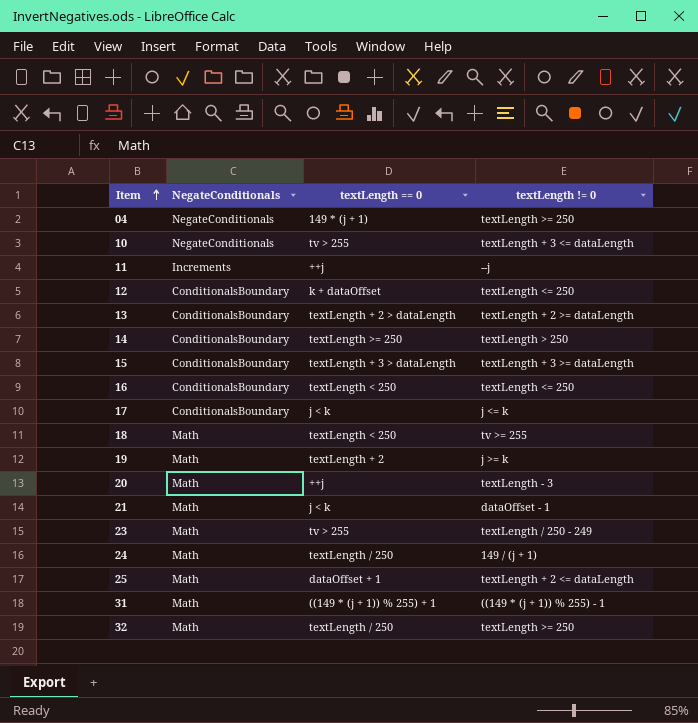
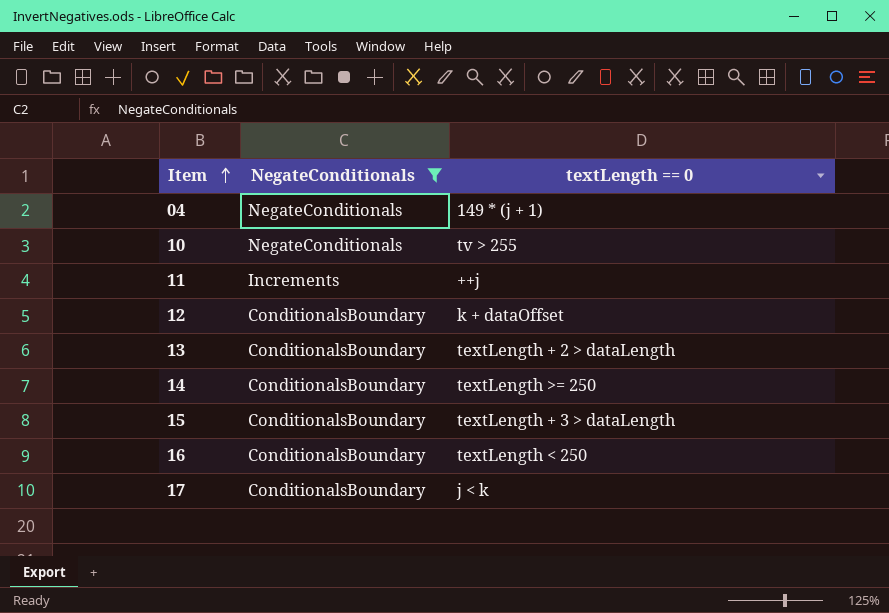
filter: none -> NegateConditionals != Math
column textLength != 0 | position: 4 -> none

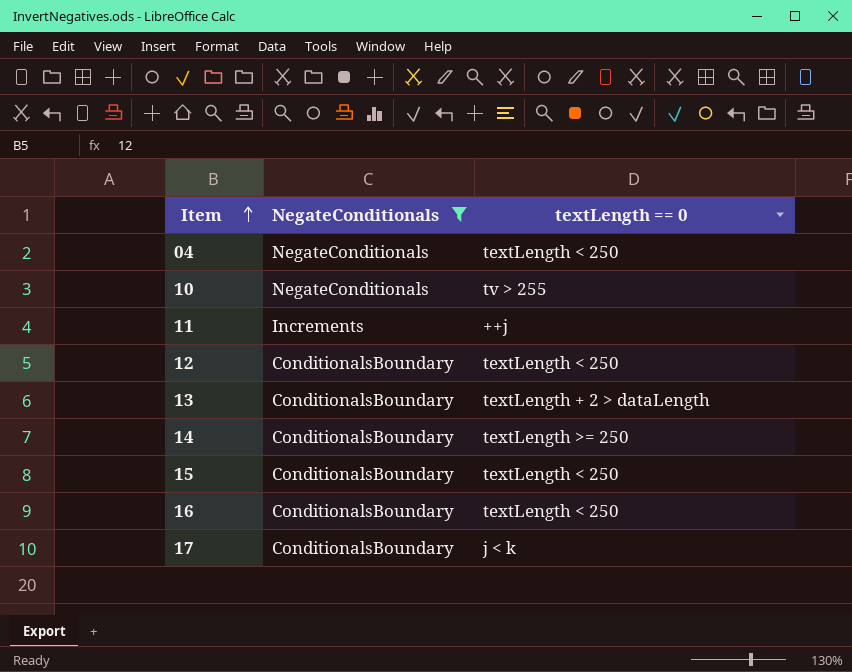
04 | textLength == 0: 149 * (j + 1) -> textLength < 250
12 | textLength == 0: k + dataOffset -> textLength < 250
15 | textLength == 0: textLength + 3 > dataLength -> textLength < 250

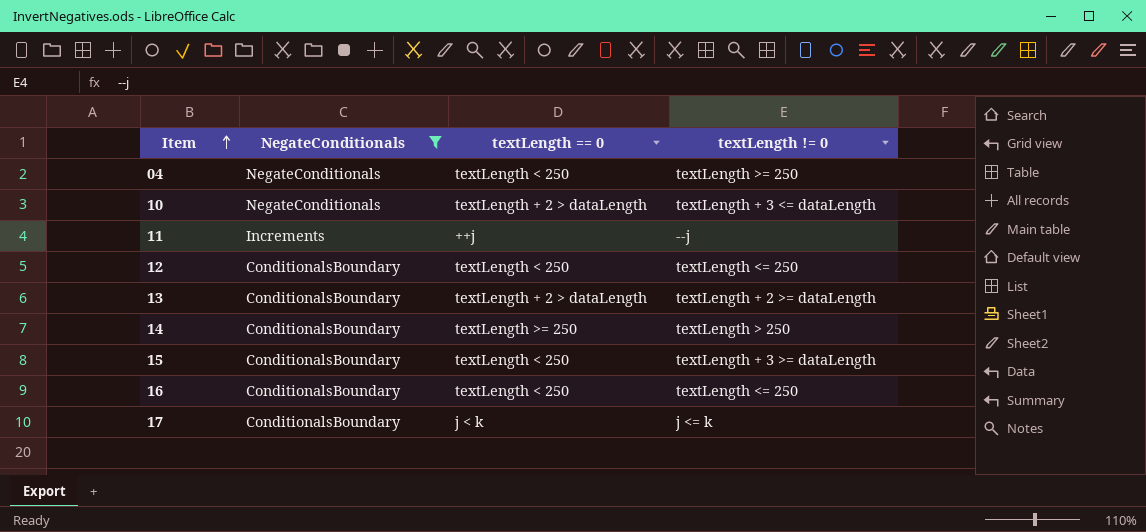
column textLength != 0 | position: none -> 4
10 | textLength == 0: tv > 255 -> textLength + 2 > dataLength

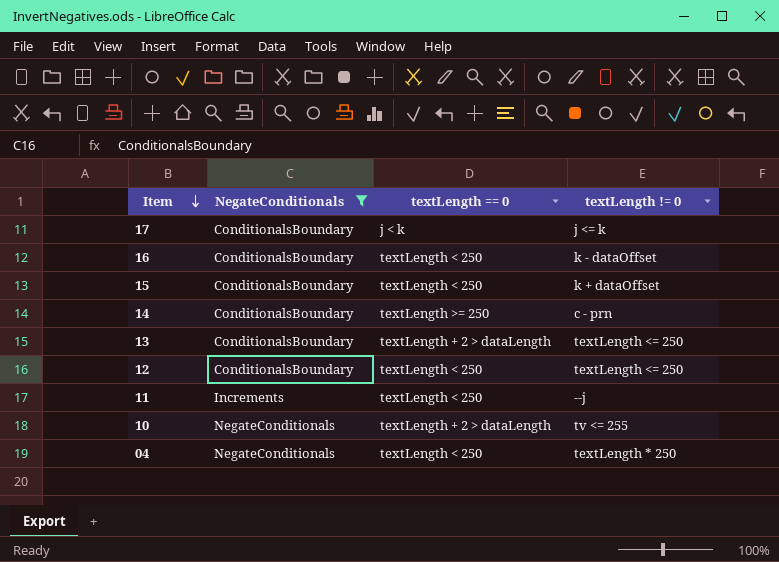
row order: Item ascending -> Item descending
16 | textLength != 0: textLength <= 250 -> k - dataOffset
15 | textLength != 0: textLength + 3 >= dataLength -> k + dataOffset
14 | textLength != 0: textLength > 250 -> c - prn
13 | textLength != 0: textLength + 2 >= dataLength -> textLength <= 250
11 | textLength == 0: ++j -> textLength < 250
10 | textLength != 0: textLength + 3 <= dataLength -> tv <= 255
04 | textLength != 0: textLength >= 250 -> textLength * 250

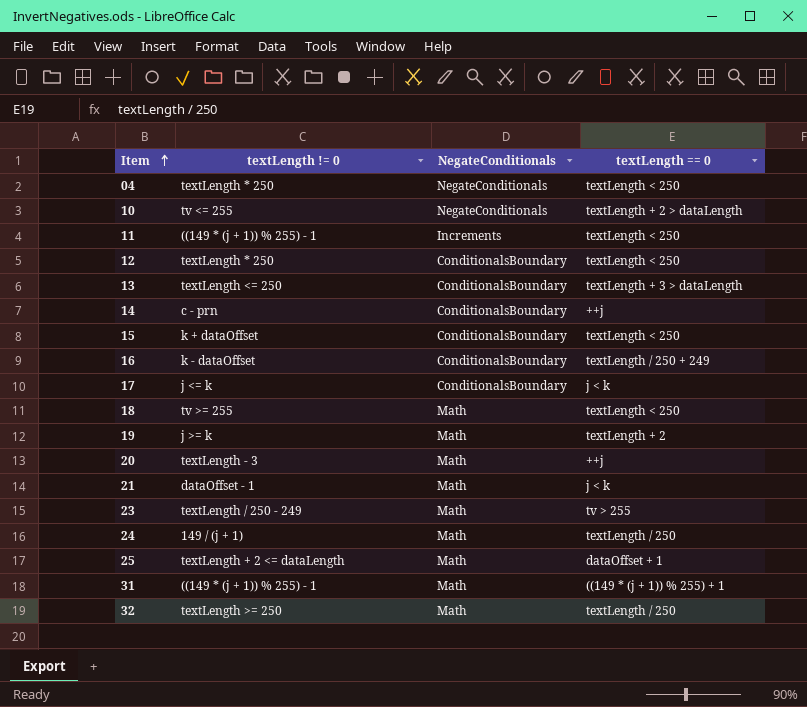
filter: NegateConditionals != Math -> none
row order: Item descending -> Item ascending
column textLength != 0 | position: 4 -> 2
11 | textLength != 0: --j -> ((149 * (j + 1)) % 255) - 1
12 | textLength != 0: textLength <= 250 -> textLength * 250
13 | textLength == 0: textLength + 2 > dataLength -> textLength + 3 > dataLength
14 | textLength == 0: textLength >= 250 -> ++j
16 | textLength == 0: textLength < 250 -> textLength / 250 + 249

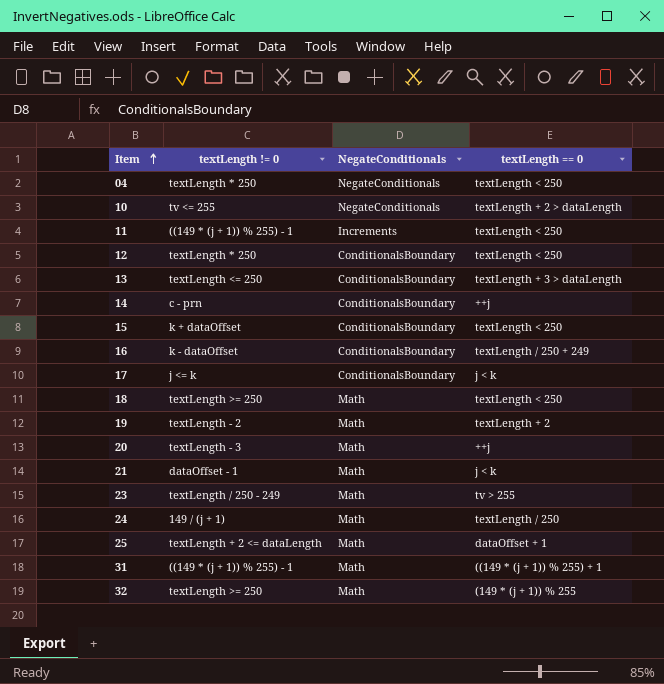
18 | textLength != 0: tv >= 255 -> textLength >= 250
19 | textLength != 0: j >= k -> textLength - 2
32 | textLength == 0: textLength / 250 -> (149 * (j + 1)) % 255

